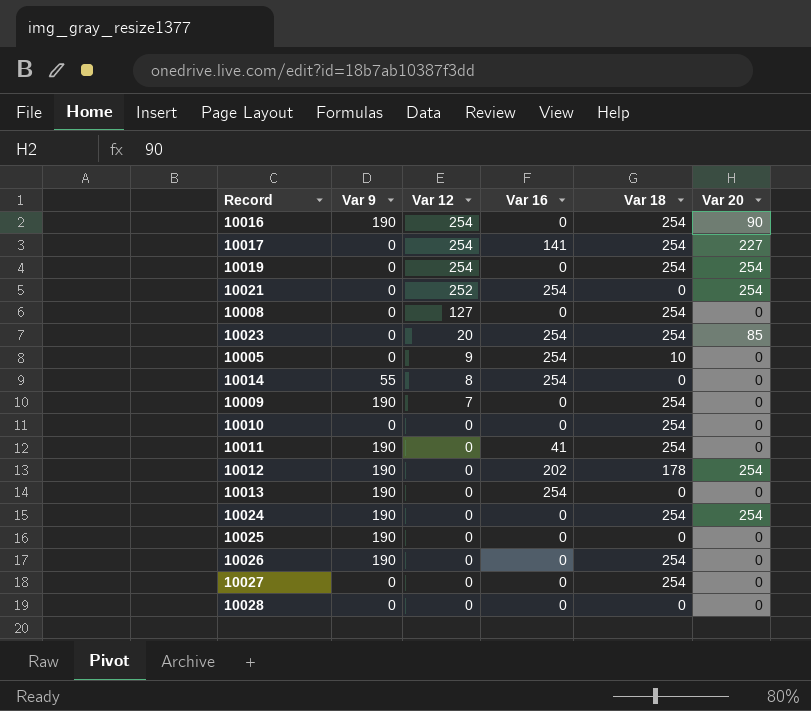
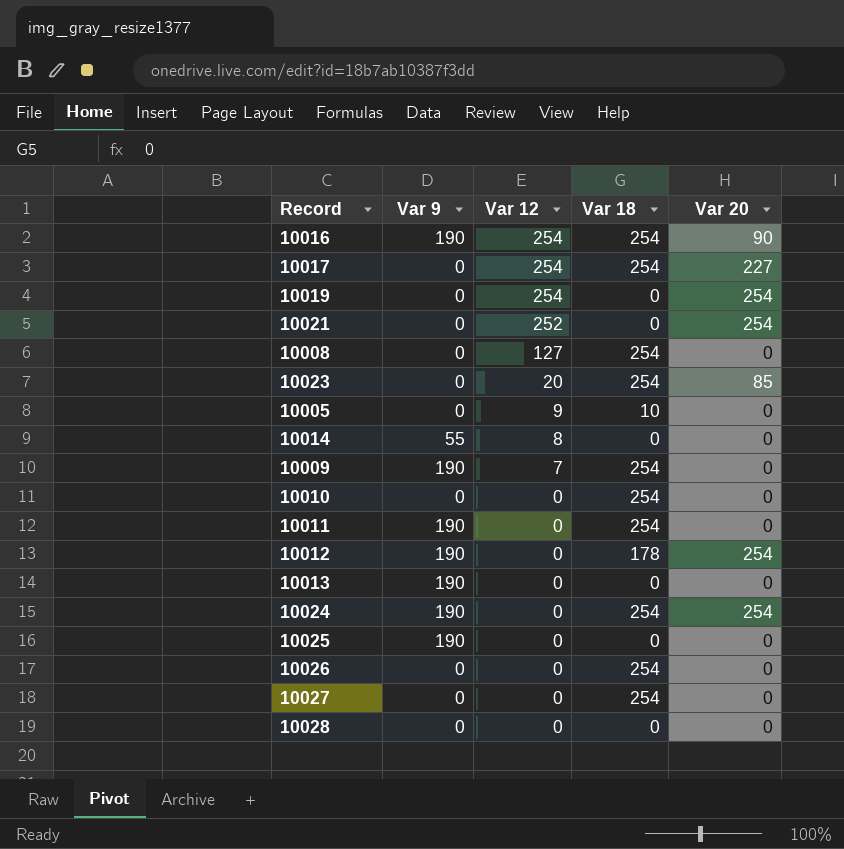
column Var 16 | position: 4 -> none
10019 | Var 18: 254 -> 0
10026 | Var 9: 190 -> 0

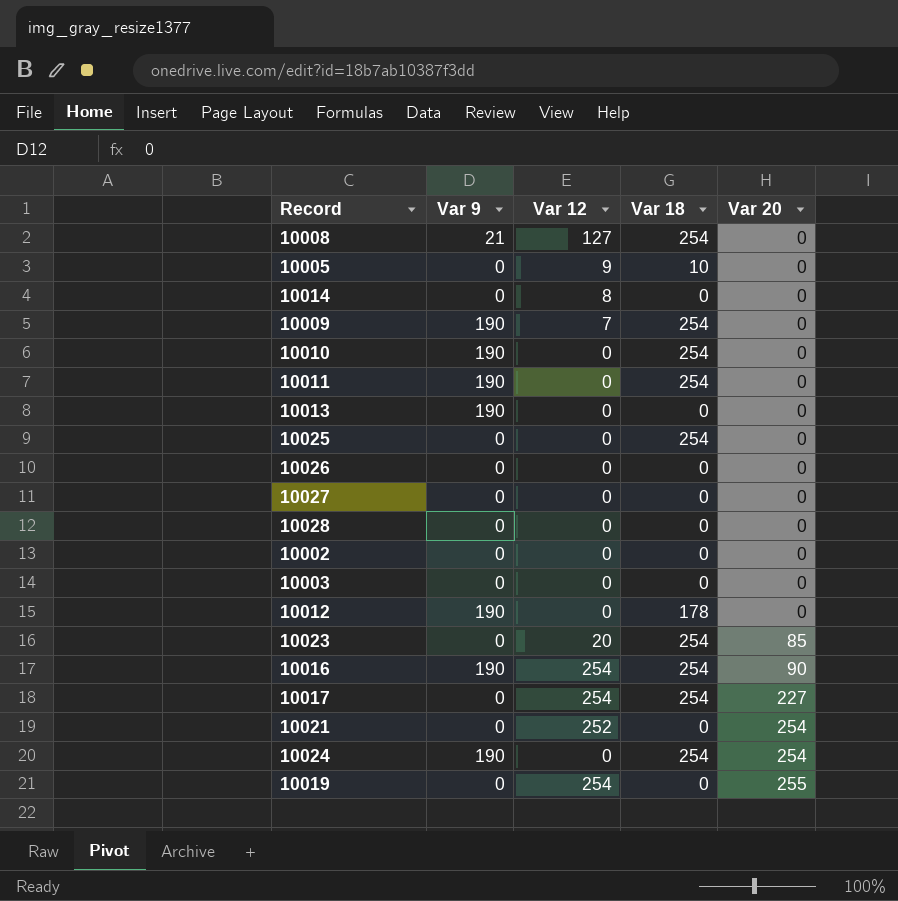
row order: Var 12 descending -> Var 20 ascending
10008 | Var 9: 0 -> 21
10014 | Var 9: 55 -> 0
10010 | Var 9: 0 -> 190
10025 | Var 9: 190 -> 0
10025 | Var 18: 0 -> 254
10026 | Var 18: 254 -> 0
10027 | Var 18: 254 -> 0
row 10002: none -> 0 | 0 | 0 | 0
row 10003: none -> 0 | 0 | 0 | 0
10012 | Var 20: 254 -> 0
10019 | Var 20: 254 -> 255

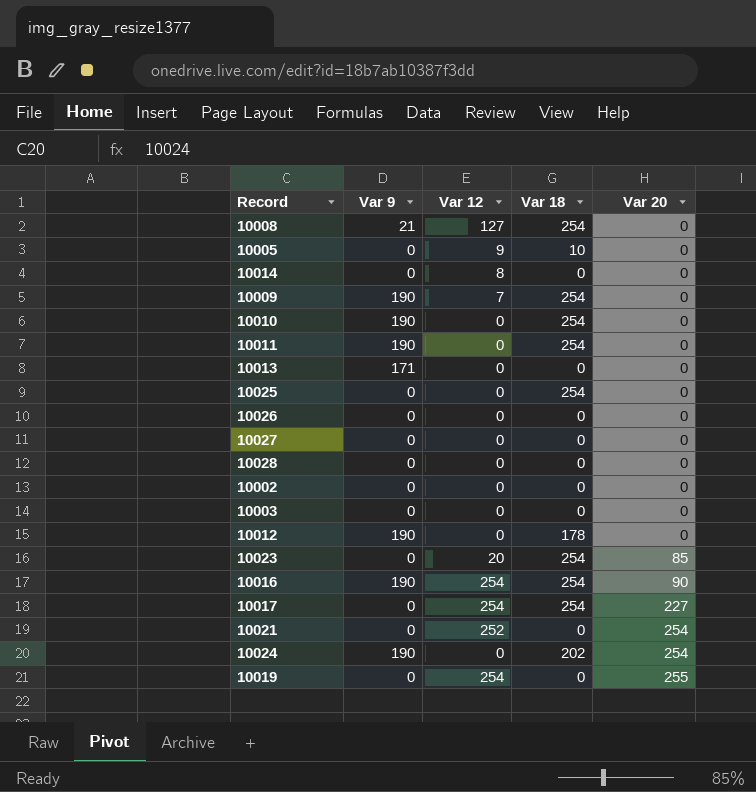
10013 | Var 9: 190 -> 171
10024 | Var 18: 254 -> 202

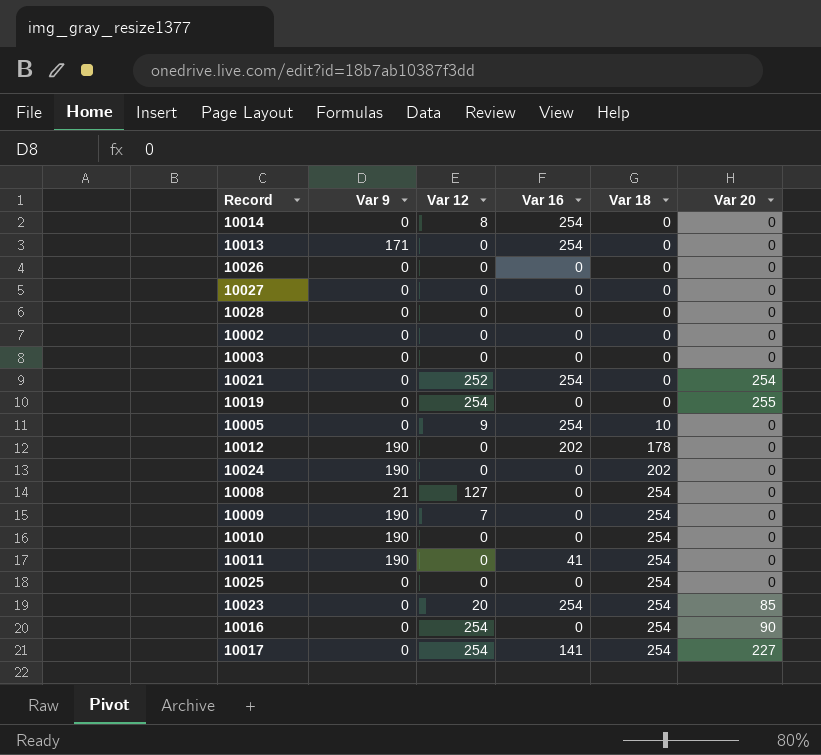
row order: Var 20 ascending -> Var 18 ascending
column Var 16 | position: none -> 4
10024 | Var 20: 254 -> 0
10016 | Var 9: 190 -> 0

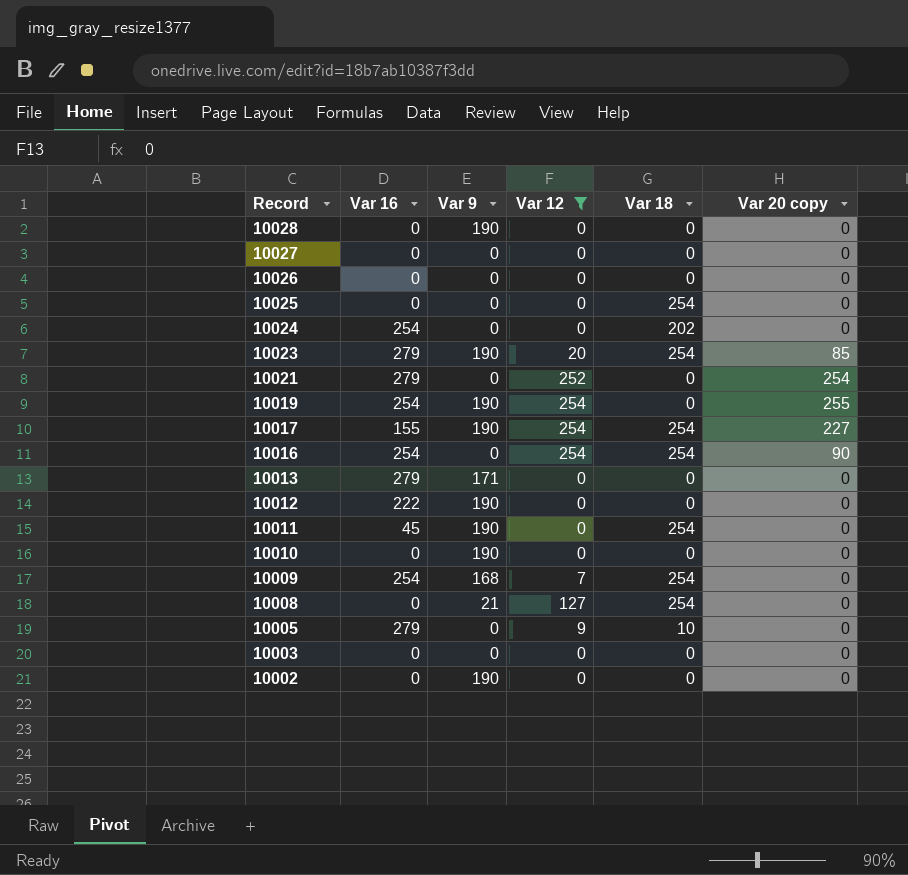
filter: none -> Var 12 != 8
row order: Var 18 ascending -> Record descending
column Var 16 | position: 4 -> 2
column name: Var 20 -> Var 20 copy
10028 | Var 9: 0 -> 190
10024 | Var 16: 0 -> 254
10024 | Var 9: 190 -> 0
10023 | Var 16: 254 -> 279
10023 | Var 9: 0 -> 190
10021 | Var 16: 254 -> 279
10019 | Var 16: 0 -> 254
10019 | Var 9: 0 -> 190
10017 | Var 16: 141 -> 155
10017 | Var 9: 0 -> 190
10016 | Var 16: 0 -> 254
10013 | Var 16: 254 -> 279
10012 | Var 16: 202 -> 222
10012 | Var 18: 178 -> 0
10011 | Var 16: 41 -> 45
10010 | Var 18: 254 -> 0
10009 | Var 16: 0 -> 254
10009 | Var 9: 190 -> 168
10005 | Var 16: 254 -> 279
10002 | Var 9: 0 -> 190

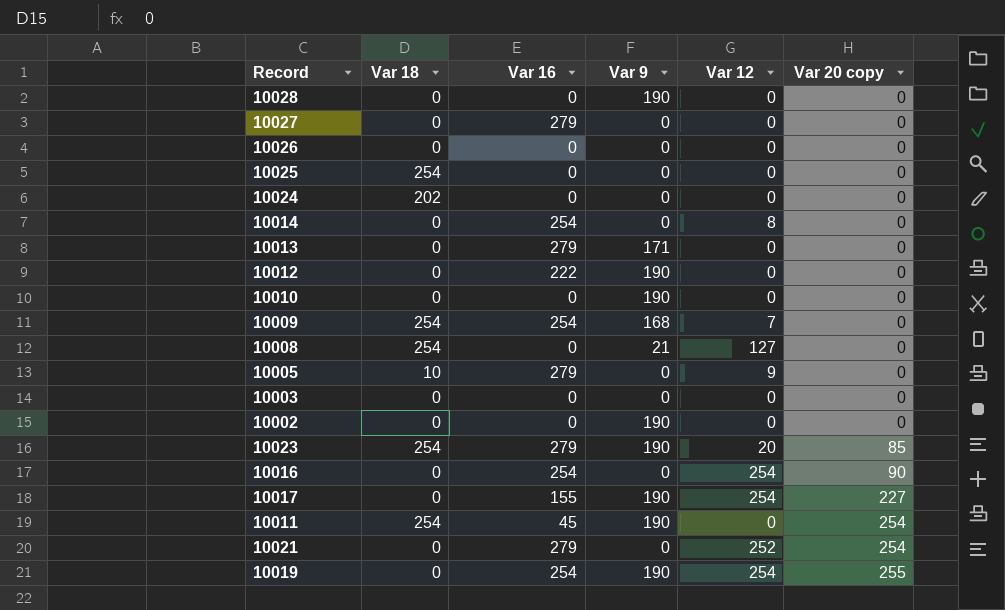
filter: Var 12 != 8 -> none
row order: Record descending -> Var 20 copy ascending
column Var 18 | position: 5 -> 2
10027 | Var 16: 0 -> 279
10024 | Var 16: 254 -> 0
10016 | Var 18: 254 -> 0
10017 | Var 18: 254 -> 0
10011 | Var 20 copy: 0 -> 254

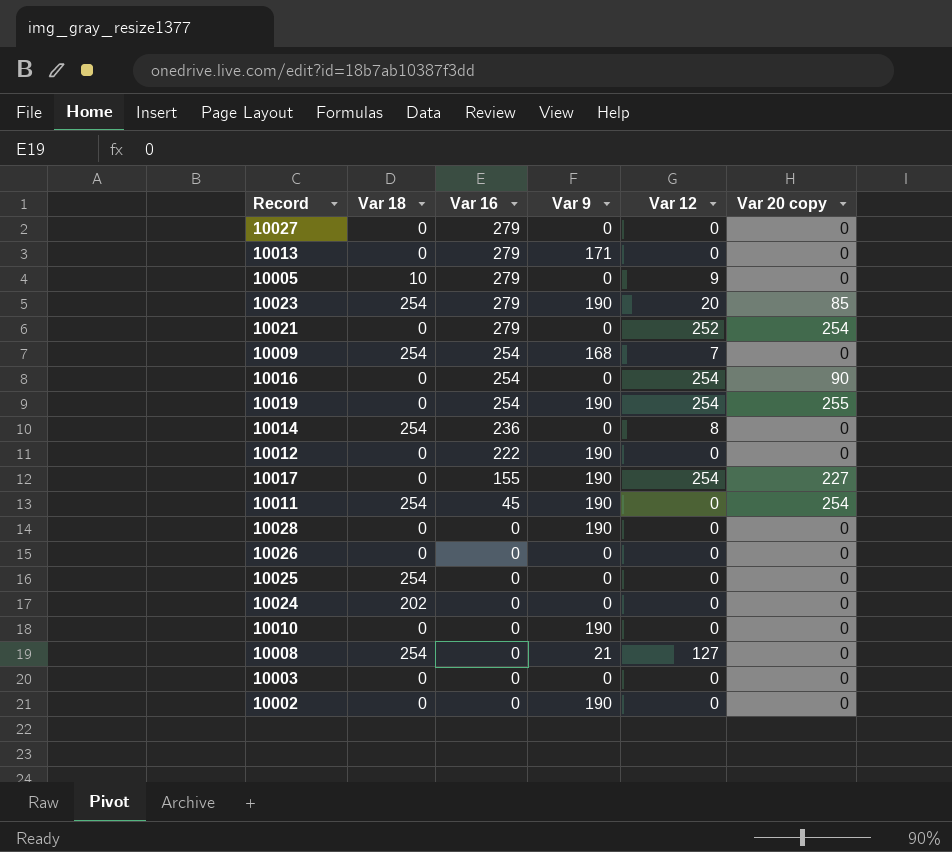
row order: Var 20 copy ascending -> Var 16 descending
10014 | Var 18: 0 -> 254
10014 | Var 16: 254 -> 236

